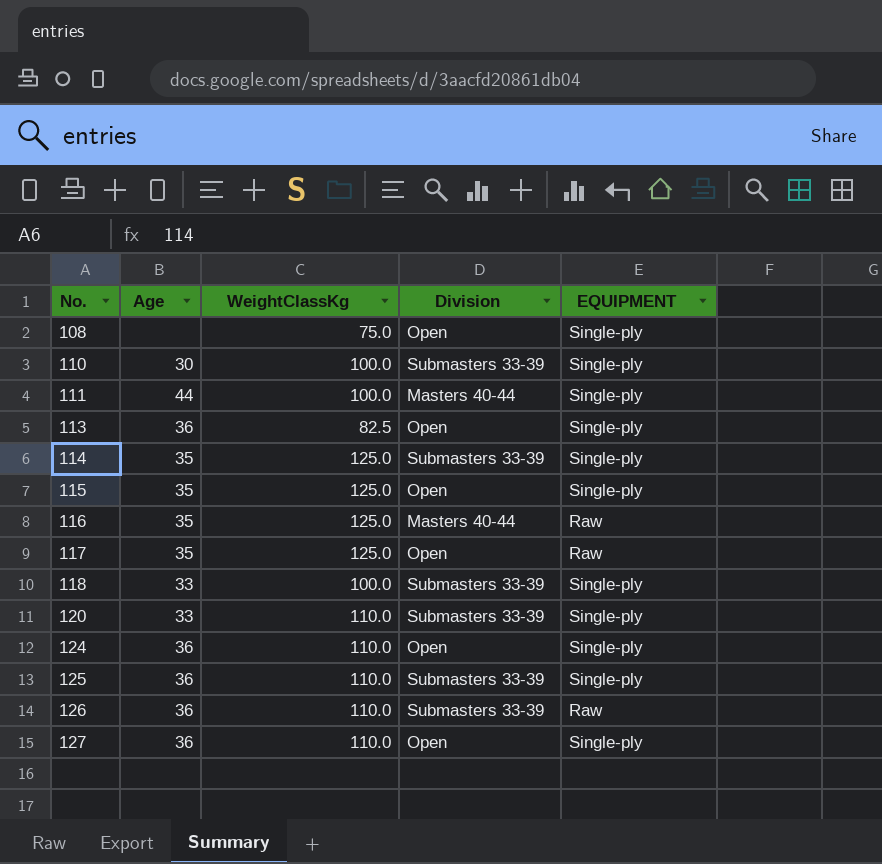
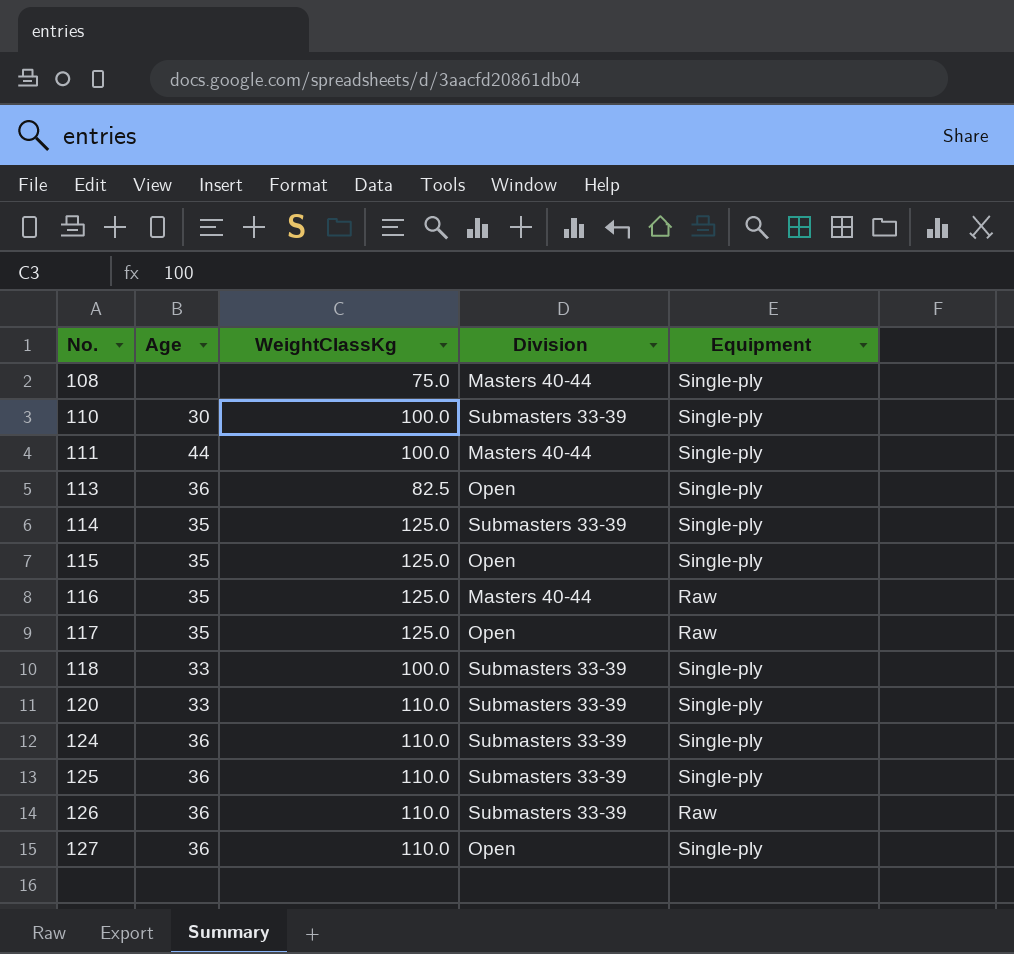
column name: EQUIPMENT -> Equipment
108 | Division: Open -> Masters 40-44
124 | Division: Open -> Submasters 33-39

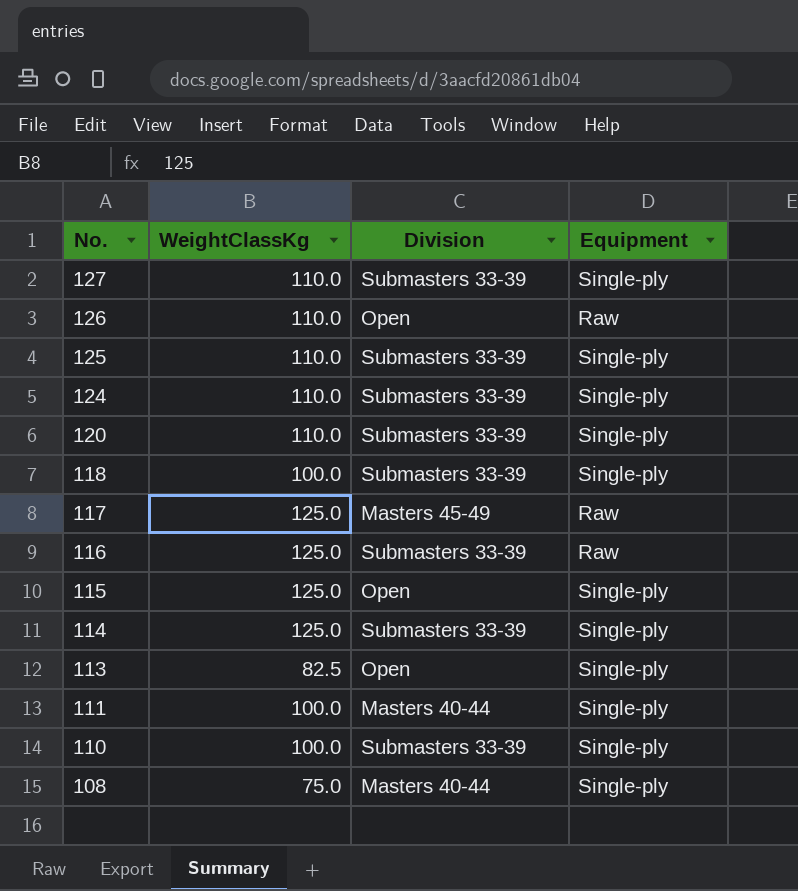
row order: No. ascending -> No. descending
column Age | position: 2 -> none
127 | Division: Open -> Submasters 33-39
126 | Division: Submasters 33-39 -> Open
117 | Division: Open -> Masters 45-49
116 | Division: Masters 40-44 -> Submasters 33-39

